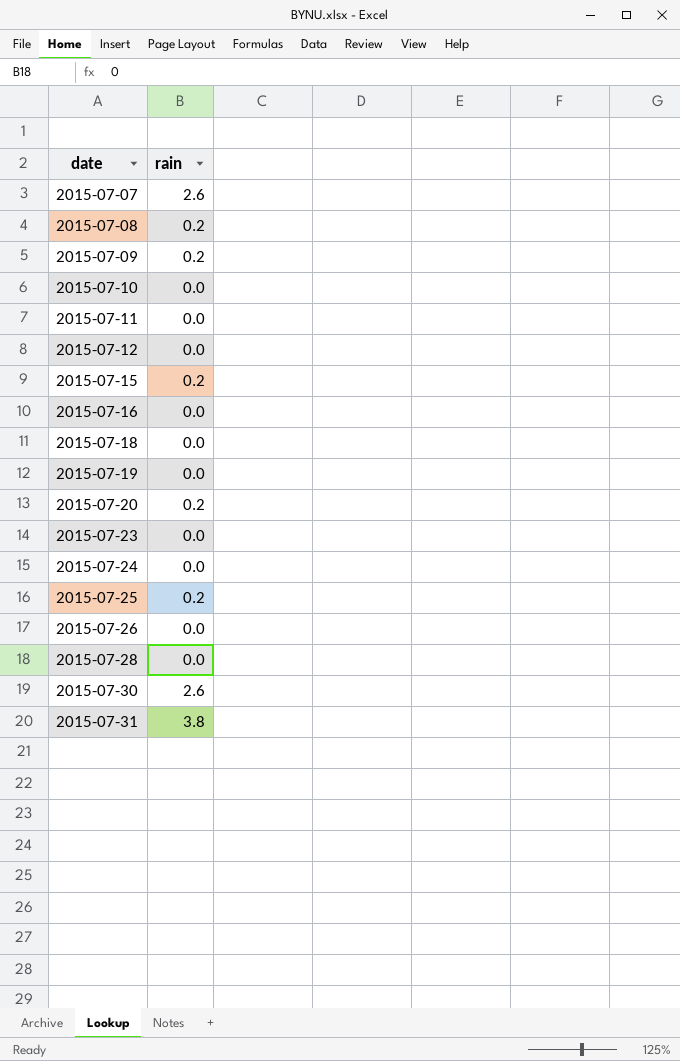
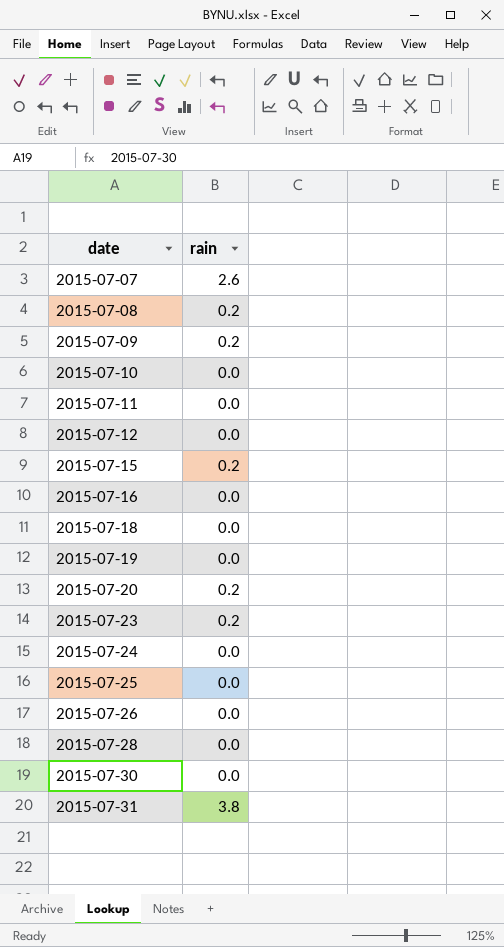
2015-07-23 | rain: 0.0 -> 0.2
2015-07-25 | rain: 0.2 -> 0.0
2015-07-30 | rain: 2.6 -> 0.0

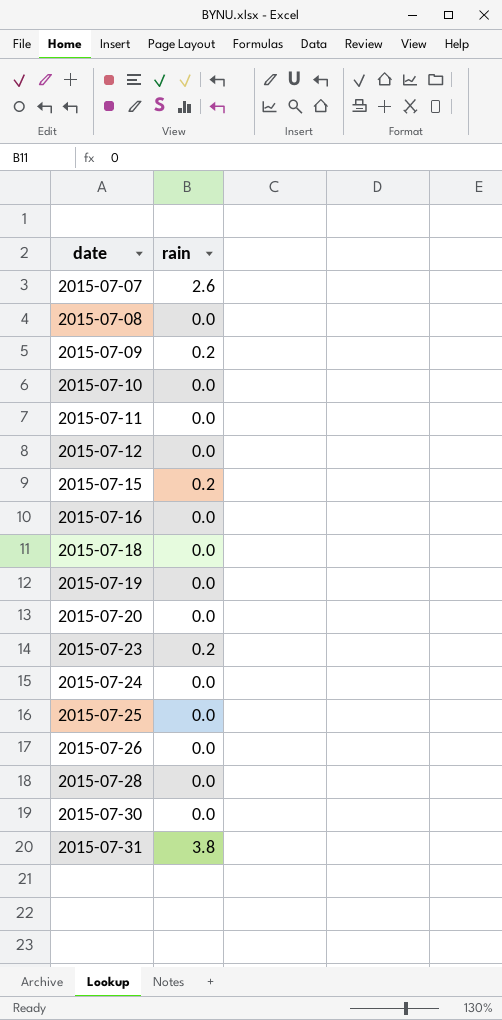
2015-07-08 | rain: 0.2 -> 0.0
2015-07-20 | rain: 0.2 -> 0.0

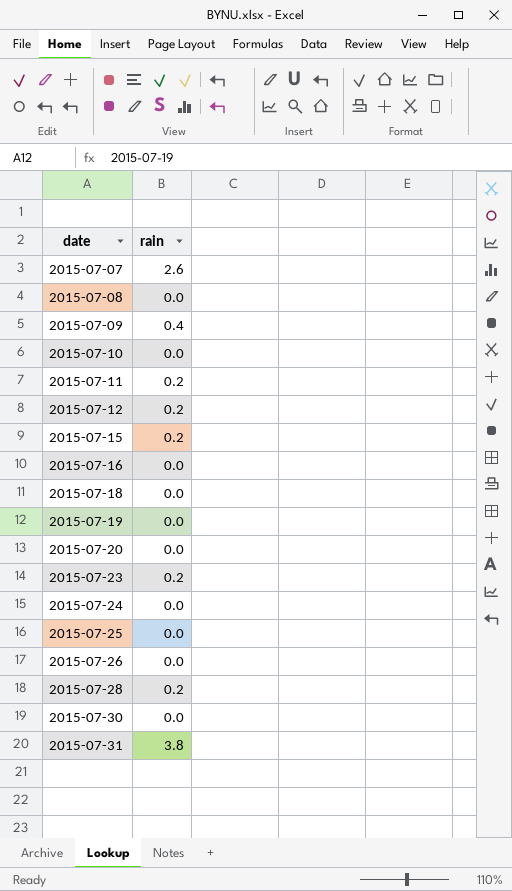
2015-07-09 | rain: 0.2 -> 0.4
2015-07-11 | rain: 0.0 -> 0.2
2015-07-12 | rain: 0.0 -> 0.2
2015-07-28 | rain: 0.0 -> 0.2

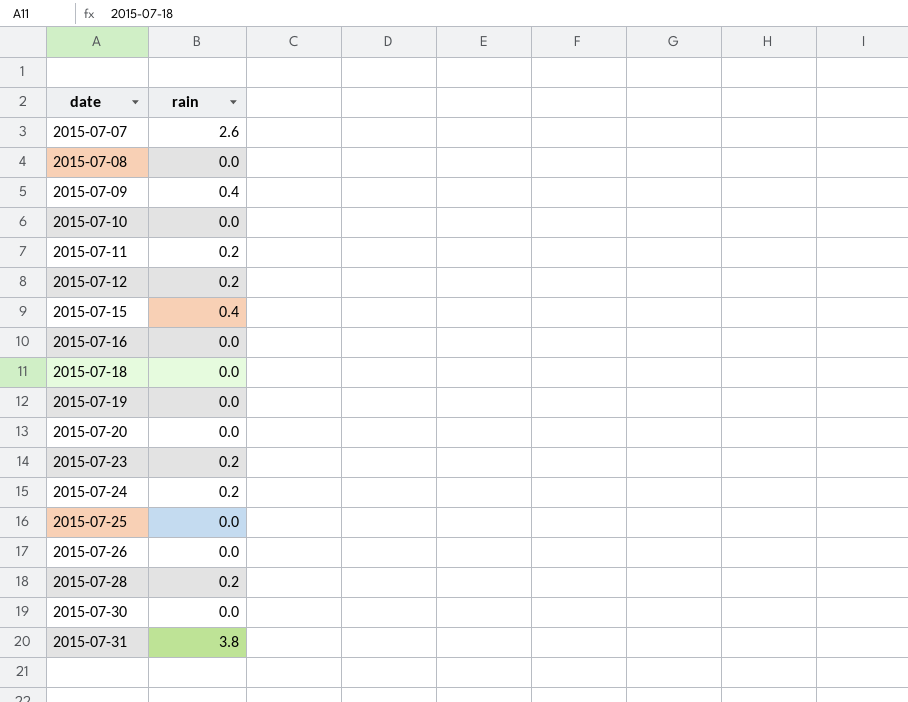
2015-07-15 | rain: 0.2 -> 0.4
2015-07-24 | rain: 0.0 -> 0.2

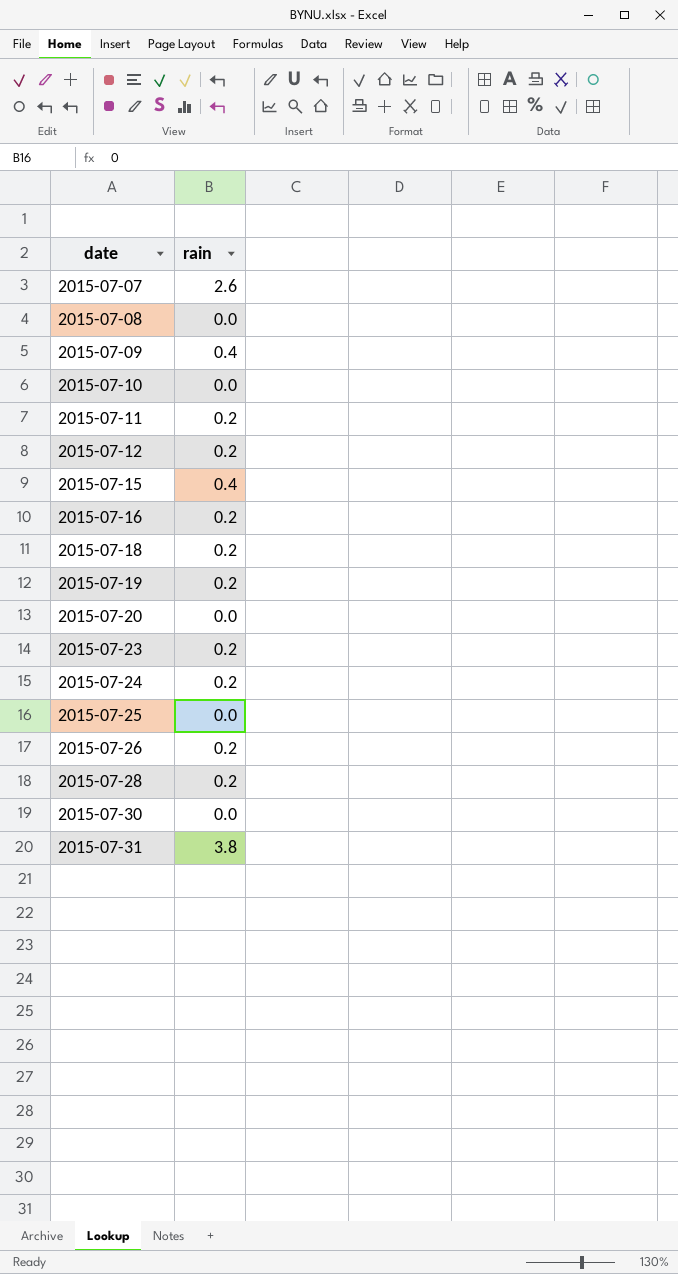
2015-07-16 | rain: 0.0 -> 0.2
2015-07-18 | rain: 0.0 -> 0.2
2015-07-19 | rain: 0.0 -> 0.2
2015-07-26 | rain: 0.0 -> 0.2

